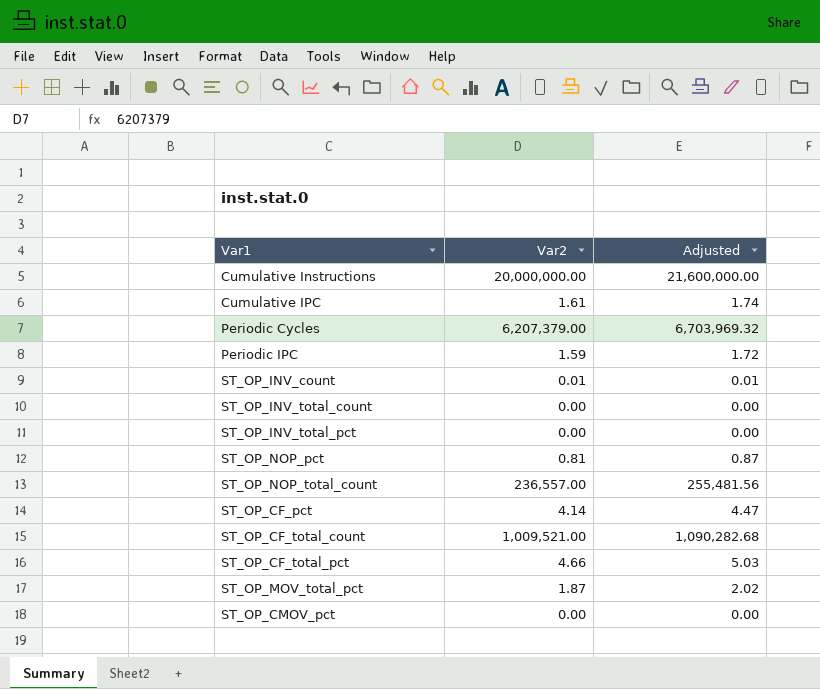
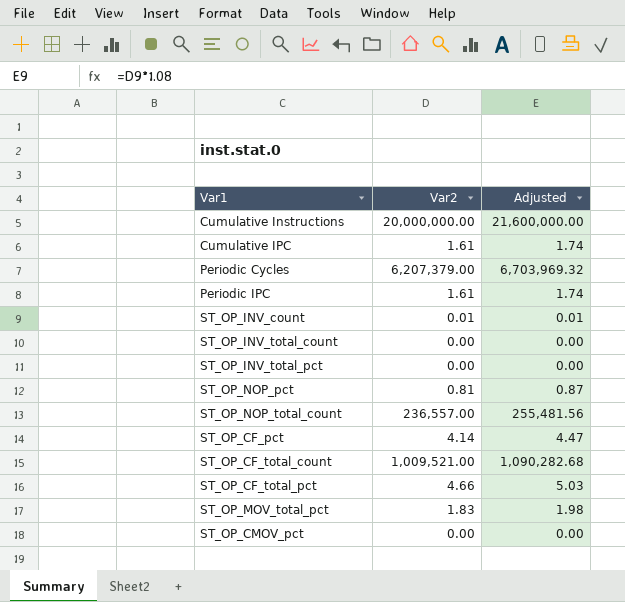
Periodic IPC | Var2: 1.59 -> 1.61
Periodic IPC | Adjusted: 1.72 -> 1.74
ST_OP_MOV_total_pct | Var2: 1.87 -> 1.83
ST_OP_MOV_total_pct | Adjusted: 2.02 -> 1.98

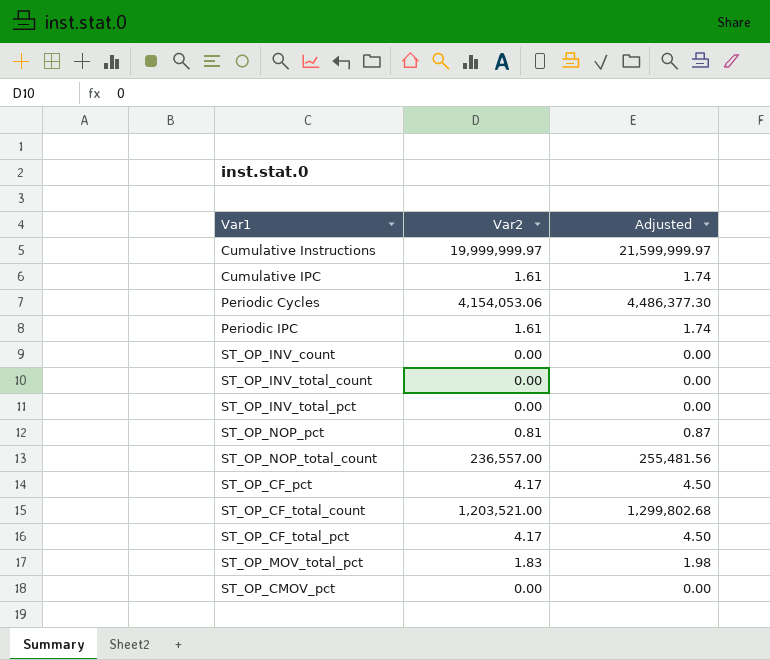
Cumulative Instructions | Var2: 20,000,000.00 -> 19,999,999.97
Cumulative Instructions | Adjusted: 21,600,000.00 -> 21,599,999.97
Periodic Cycles | Var2: 6,207,379.00 -> 4,154,053.06
Periodic Cycles | Adjusted: 6,703,969.32 -> 4,486,377.30
ST_OP_INV_count | Var2: 0.01 -> 0.00
ST_OP_INV_count | Adjusted: 0.01 -> 0.00
ST_OP_CF_pct | Var2: 4.14 -> 4.17
ST_OP_CF_pct | Adjusted: 4.47 -> 4.50
ST_OP_CF_total_count | Var2: 1,009,521.00 -> 1,203,521.00
ST_OP_CF_total_count | Adjusted: 1,090,282.68 -> 1,299,802.68
ST_OP_CF_total_pct | Var2: 4.66 -> 4.17
ST_OP_CF_total_pct | Adjusted: 5.03 -> 4.50

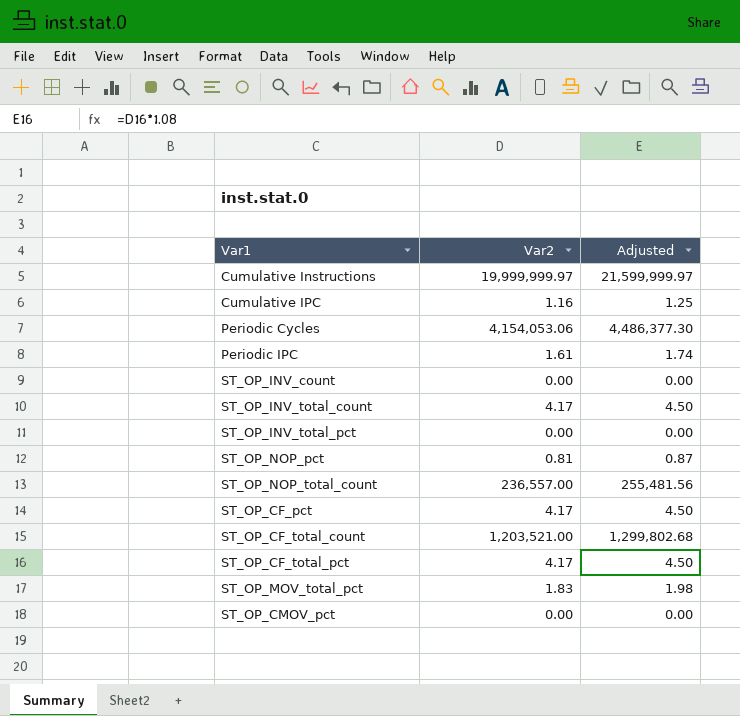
Cumulative IPC | Var2: 1.61 -> 1.16
Cumulative IPC | Adjusted: 1.74 -> 1.25
ST_OP_INV_total_count | Var2: 0.00 -> 4.17
ST_OP_INV_total_count | Adjusted: 0.00 -> 4.50

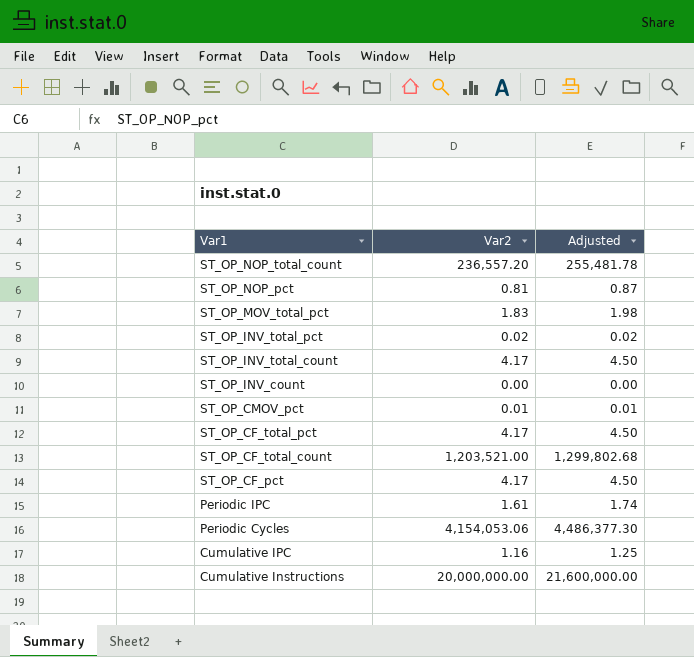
row order: none -> Var1 descending
ST_OP_NOP_total_count | Var2: 236,557.00 -> 236,557.20
ST_OP_NOP_total_count | Adjusted: 255,481.56 -> 255,481.78
ST_OP_INV_total_pct | Var2: 0.00 -> 0.02
ST_OP_INV_total_pct | Adjusted: 0.00 -> 0.02
ST_OP_CMOV_pct | Var2: 0.00 -> 0.01
ST_OP_CMOV_pct | Adjusted: 0.00 -> 0.01
Cumulative Instructions | Var2: 19,999,999.97 -> 20,000,000.00
Cumulative Instructions | Adjusted: 21,599,999.97 -> 21,600,000.00

